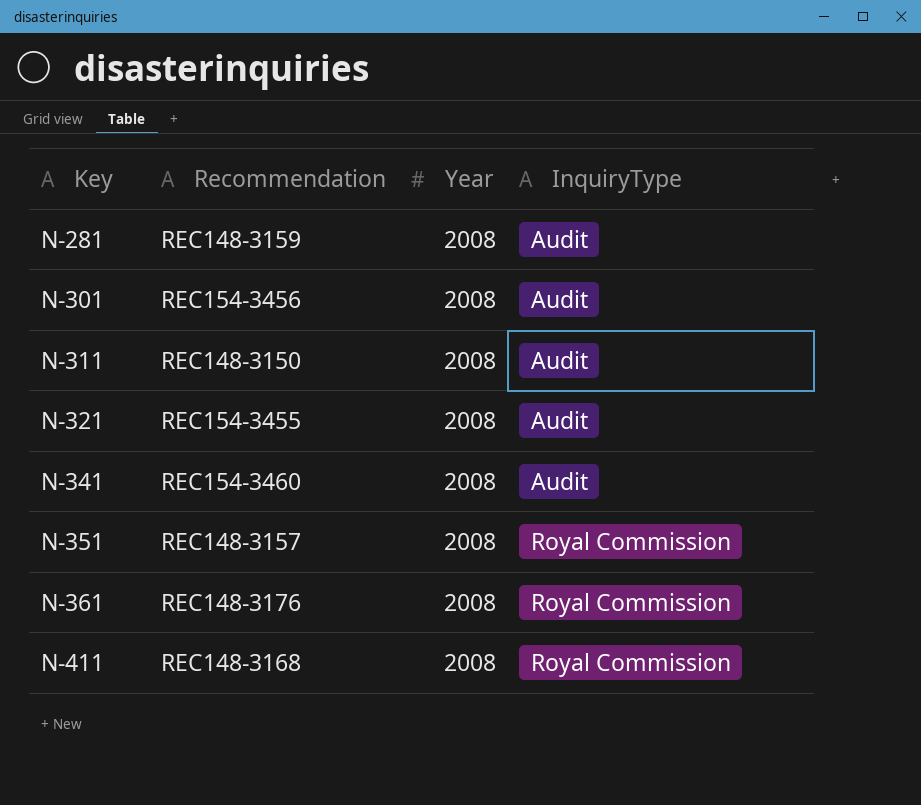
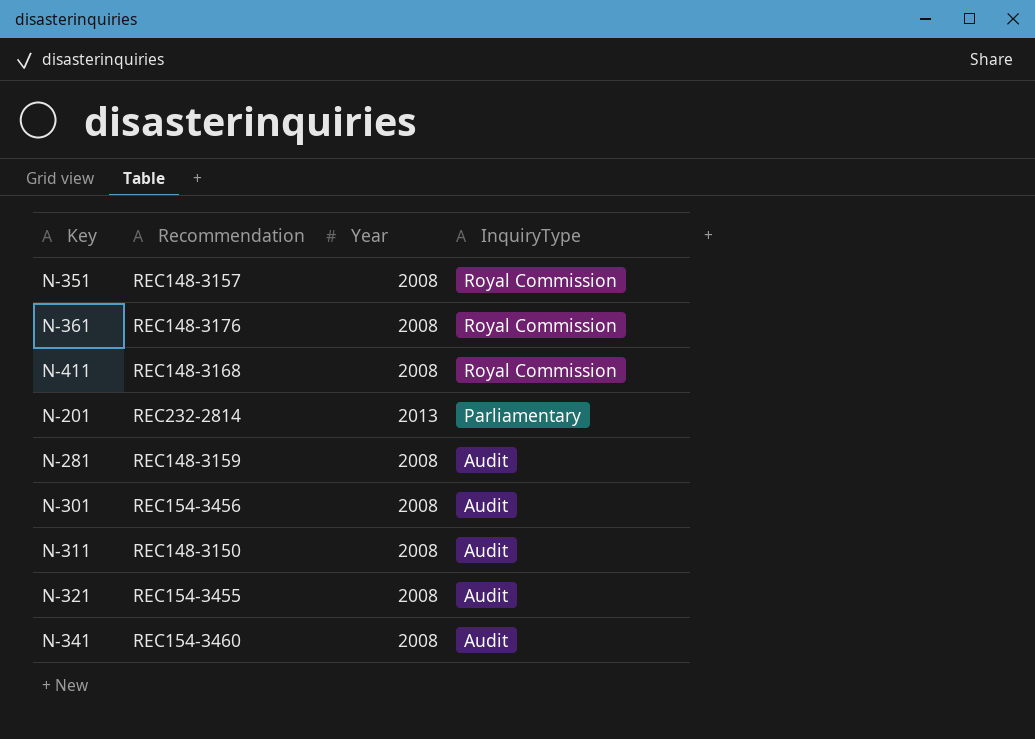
row order: Key ascending -> InquiryType descending
row N-201: none -> REC232-2814 | 2013 | Parliamentary

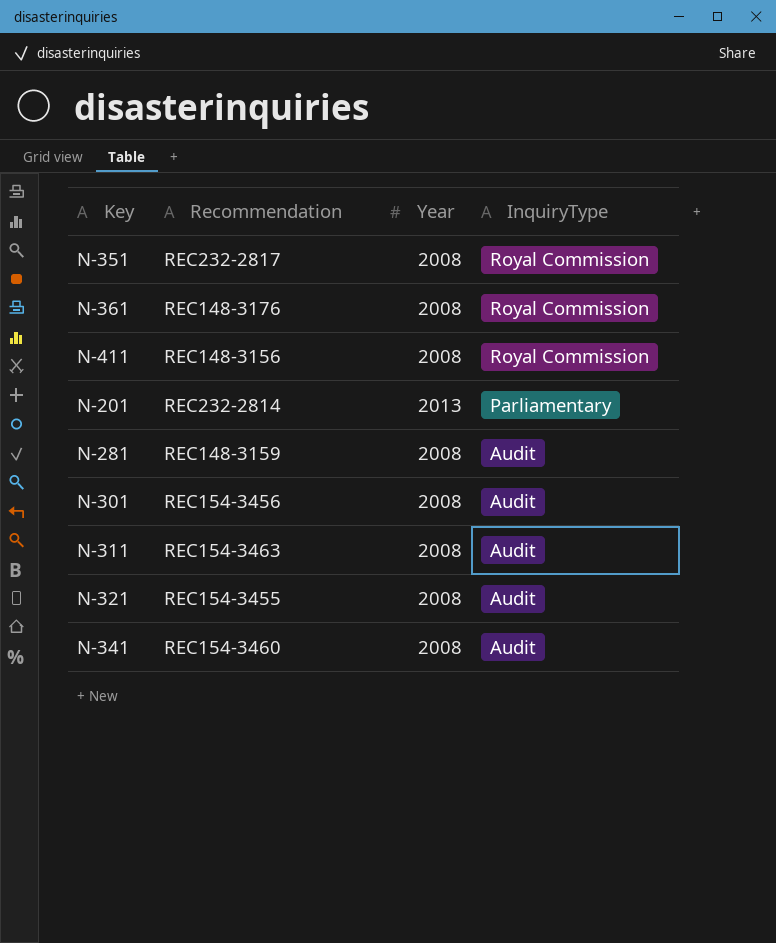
N-351 | Recommendation: REC148-3157 -> REC232-2817
N-411 | Recommendation: REC148-3168 -> REC148-3156
N-311 | Recommendation: REC148-3150 -> REC154-3463

